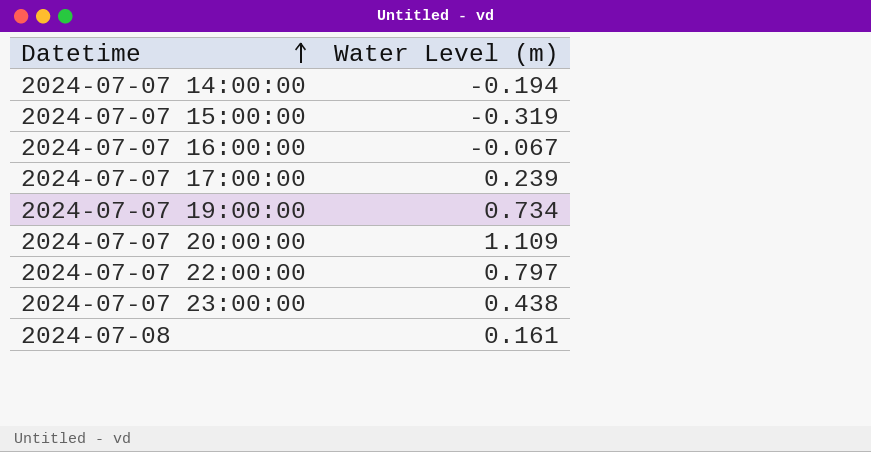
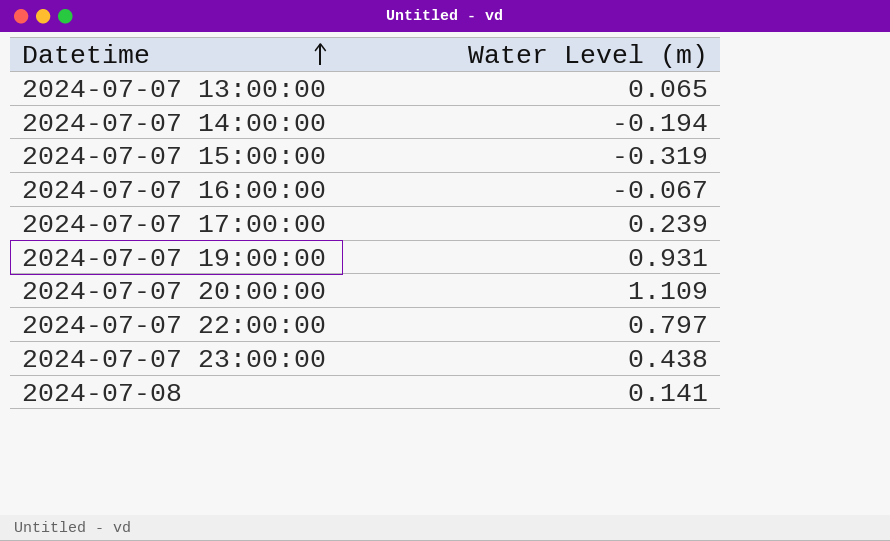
row 2024-07-07 13:00:00: none -> 0.065
2024-07-07 19:00:00 | Water Level (m): 0.734 -> 0.931
2024-07-08 | Water Level (m): 0.161 -> 0.141

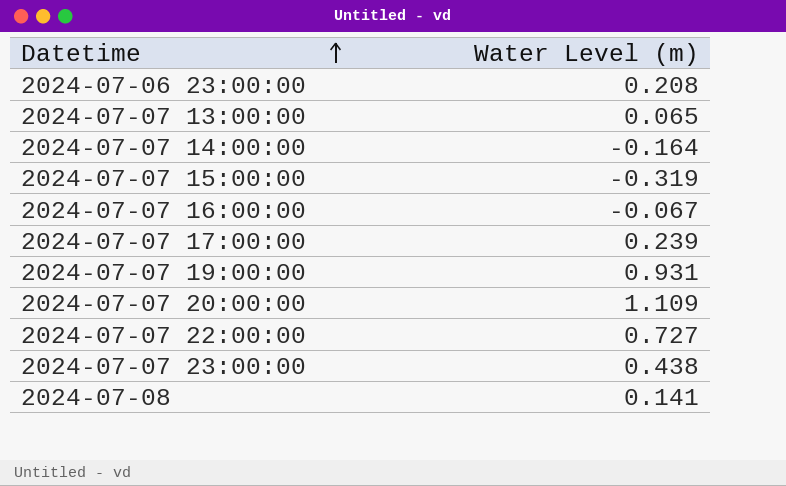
row 2024-07-06 23:00:00: none -> 0.208
2024-07-07 14:00:00 | Water Level (m): -0.194 -> -0.164
2024-07-07 22:00:00 | Water Level (m): 0.797 -> 0.727

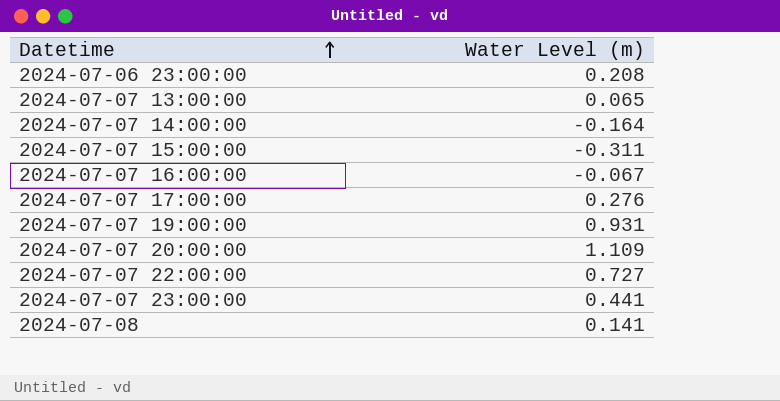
2024-07-07 15:00:00 | Water Level (m): -0.319 -> -0.311
2024-07-07 17:00:00 | Water Level (m): 0.239 -> 0.276
2024-07-07 23:00:00 | Water Level (m): 0.438 -> 0.441

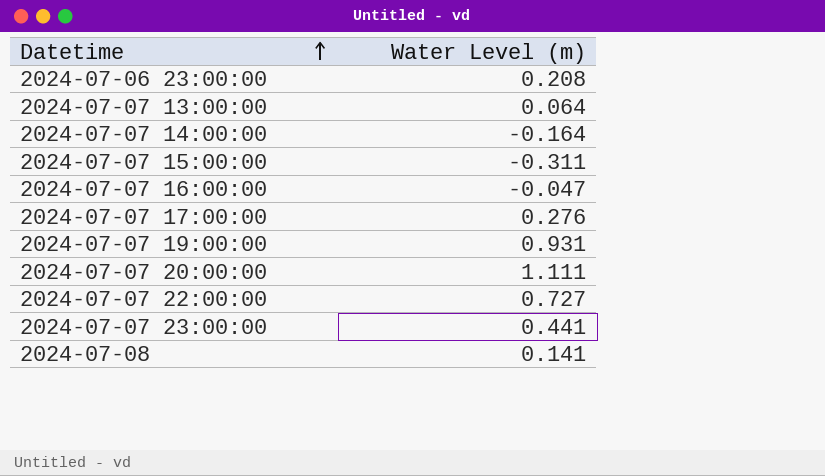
2024-07-07 13:00:00 | Water Level (m): 0.065 -> 0.064
2024-07-07 16:00:00 | Water Level (m): -0.067 -> -0.047
2024-07-07 20:00:00 | Water Level (m): 1.109 -> 1.111

